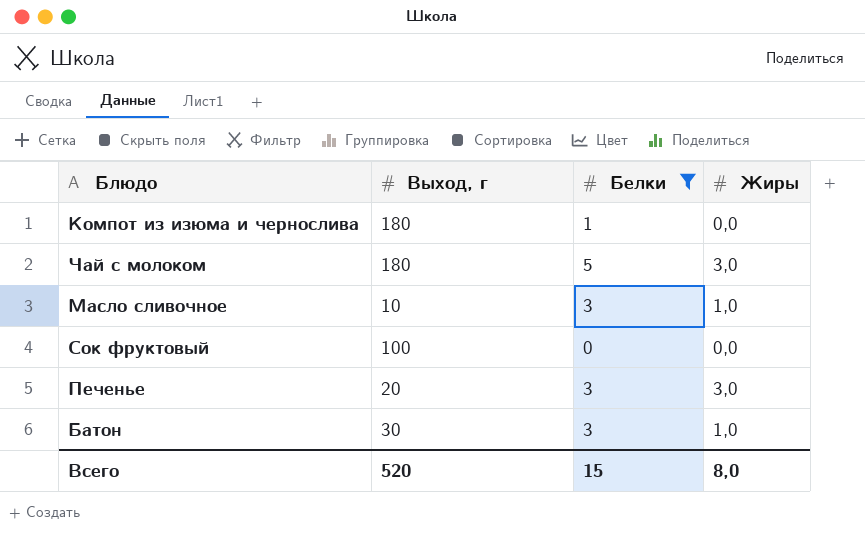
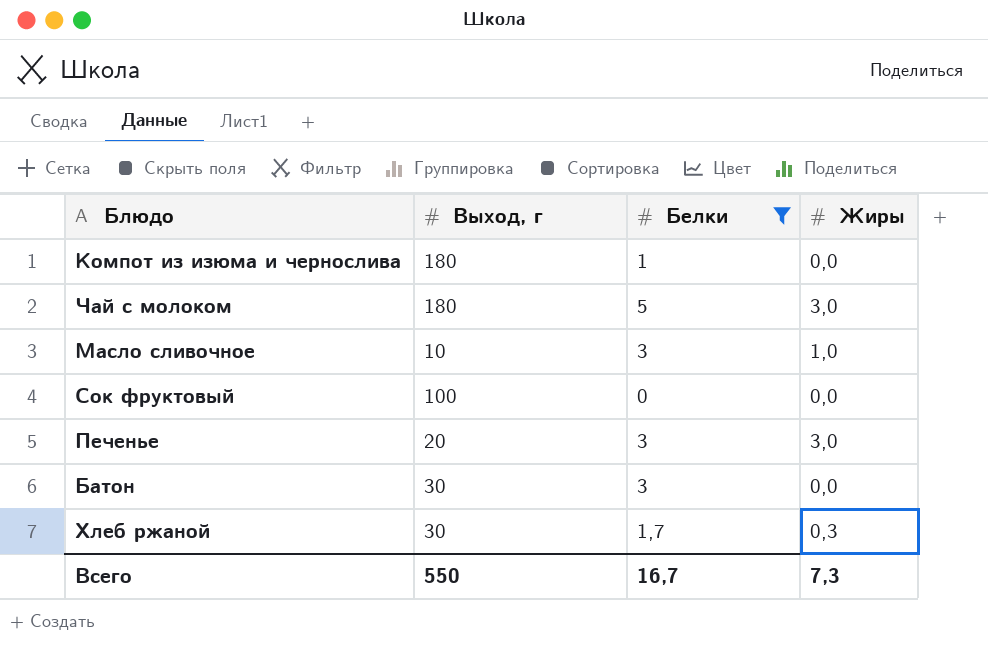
Батон | Жиры: 1,0 -> 0,0
row Хлеб ржаной: none -> 30 | 1,7 | 0,3
Всего | Выход, г: 520 -> 550
Всего | Белки: 15 -> 16,7
Всего | Жиры: 8,0 -> 7,3

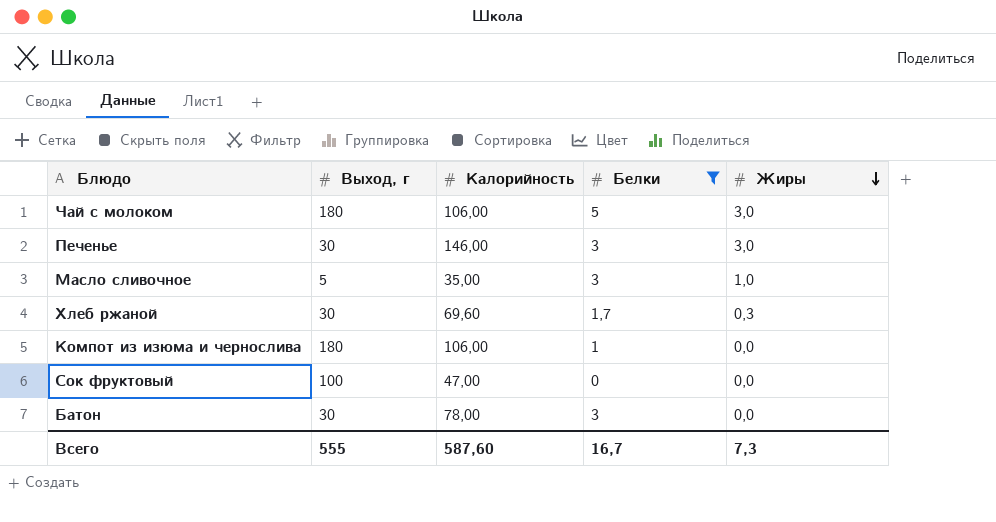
row order: none -> Жиры descending
column Калорийность | position: none -> 3
Печенье | Выход, г: 20 -> 30
Масло сливочное | Выход, г: 10 -> 5
Всего | Выход, г: 550 -> 555

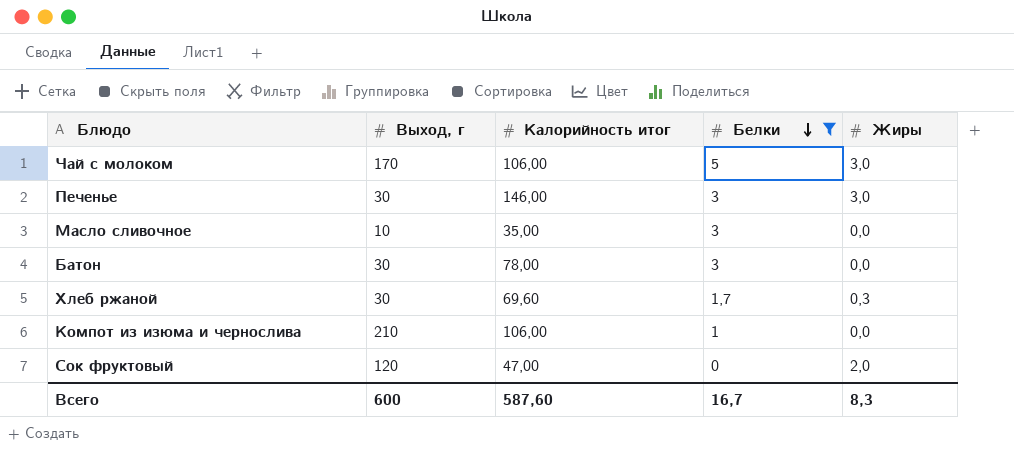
row order: Жиры descending -> Белки descending
column name: Калорийность -> Калорийность итог
Чай с молоком | Выход, г: 180 -> 170
Масло сливочное | Выход, г: 5 -> 10
Масло сливочное | Жиры: 1,0 -> 0,0
Компот из изюма и чернослива | Выход, г: 180 -> 210
Сок фруктовый | Выход, г: 100 -> 120
Сок фруктовый | Жиры: 0,0 -> 2,0
Всего | Выход, г: 555 -> 600
Всего | Жиры: 7,3 -> 8,3

